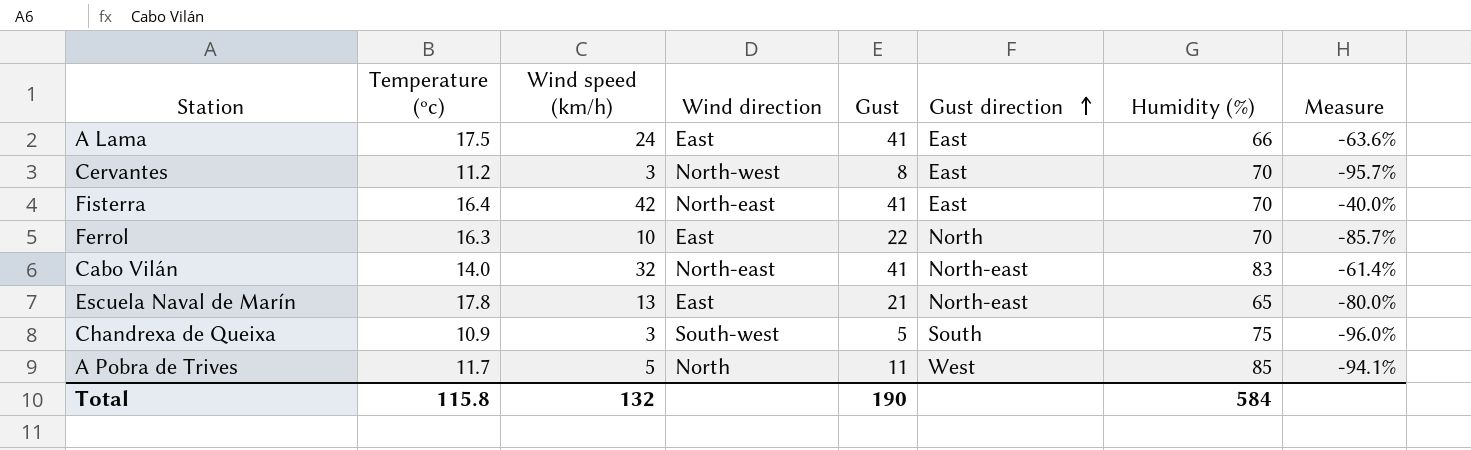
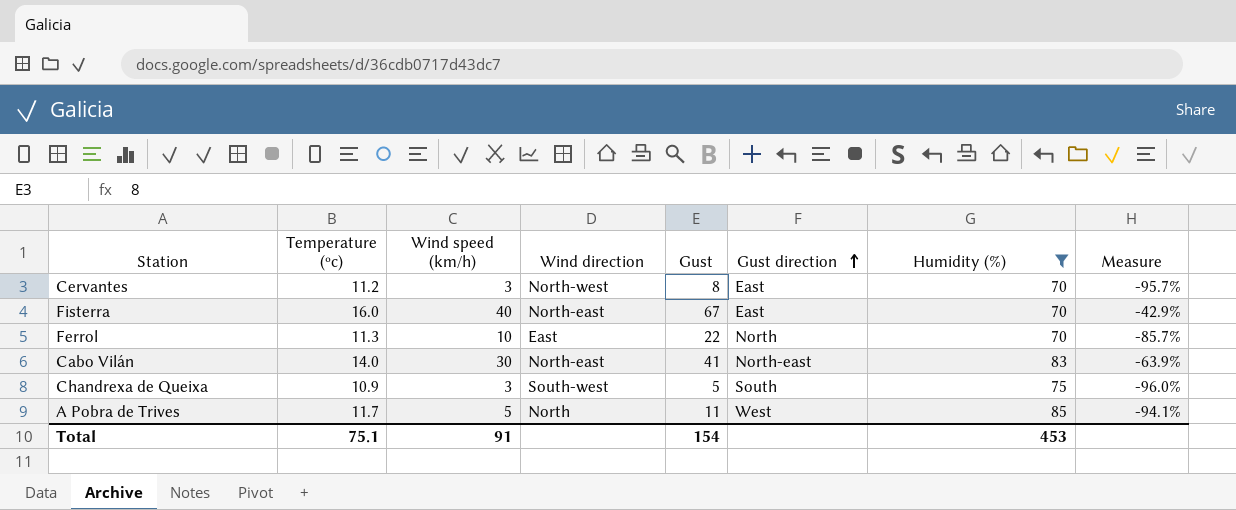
filter: none -> Humidity (%) >= 70
Fisterra | Temperature (ºc): 16.4 -> 16.0
Fisterra | Wind speed (km/h): 42 -> 40
Fisterra | Gust: 41 -> 67
Fisterra | Measure: -40.0% -> -42.9%
Ferrol | Temperature (ºc): 16.3 -> 11.3
Cabo Vilán | Wind speed (km/h): 32 -> 30
Cabo Vilán | Measure: -61.4% -> -63.9%
Total | Temperature (ºc): 115.8 -> 75.1
Total | Wind speed (km/h): 132 -> 91
Total | Gust: 190 -> 154
Total | Humidity (%): 584 -> 453

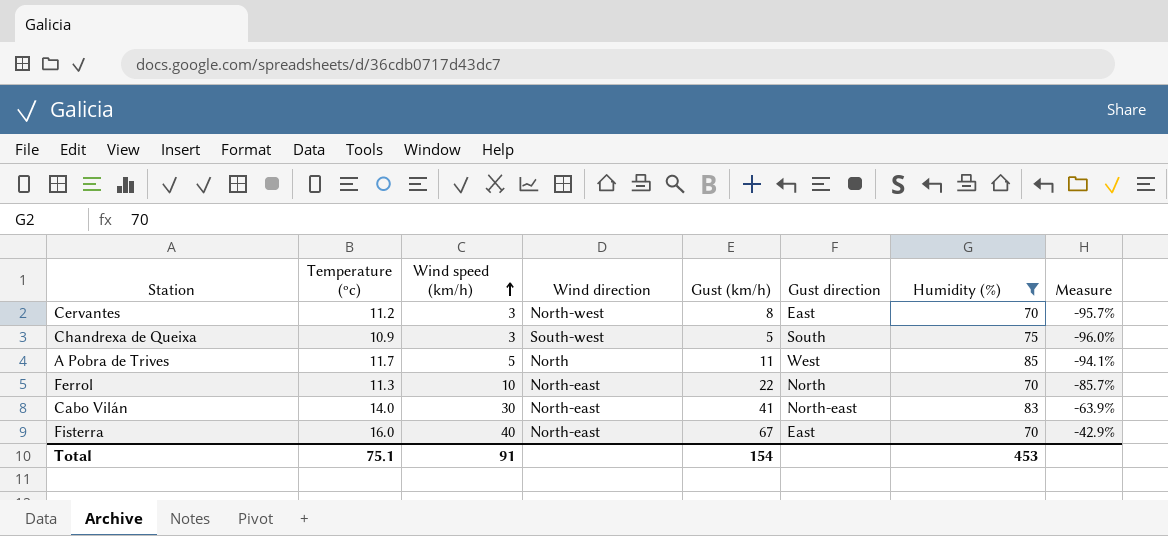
row order: Gust direction ascending -> Wind speed (km/h) ascending
column name: Gust -> Gust (km/h)
Ferrol | Wind direction: East -> North-east

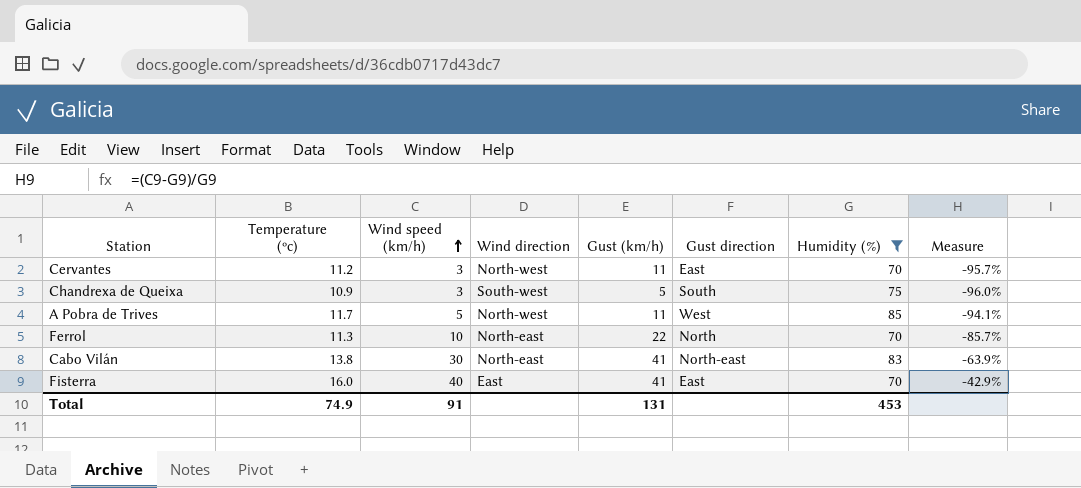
Cervantes | Gust (km/h): 8 -> 11
A Pobra de Trives | Wind direction: North -> North-west
Cabo Vilán | Temperature (ºc): 14.0 -> 13.8
Fisterra | Wind direction: North-east -> East
Fisterra | Gust (km/h): 67 -> 41
Total | Temperature (ºc): 75.1 -> 74.9
Total | Gust (km/h): 154 -> 131

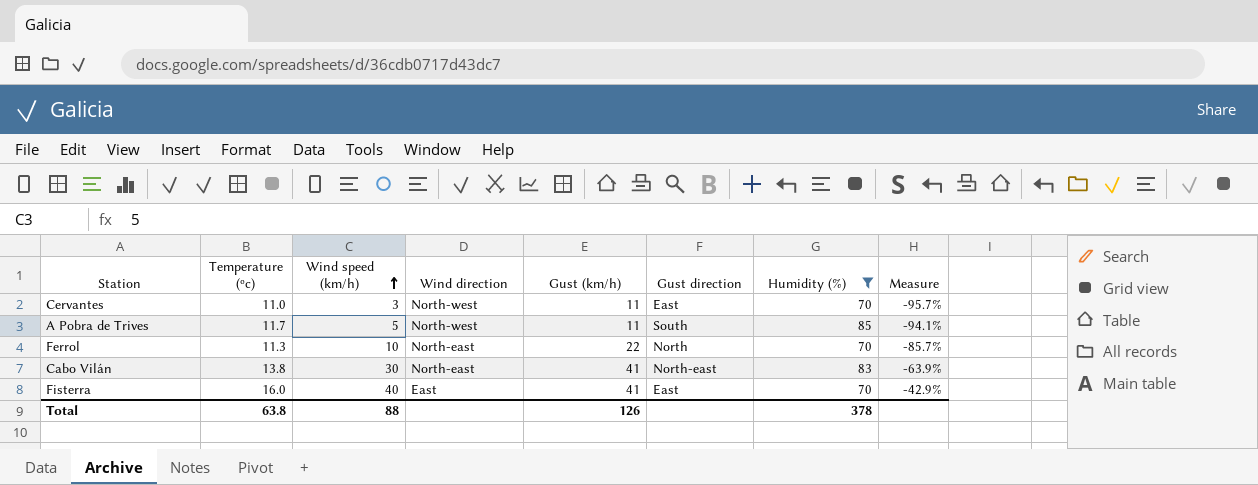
row Chandrexa de Queixa: 10.9 | 3 | South-west | 5 | South | 75 | -96.0% -> none
Cervantes | Temperature (ºc): 11.2 -> 11.0
A Pobra de Trives | Gust direction: West -> South
Total | Temperature (ºc): 74.9 -> 63.8
Total | Wind speed (km/h): 91 -> 88
Total | Gust (km/h): 131 -> 126
Total | Humidity (%): 453 -> 378

